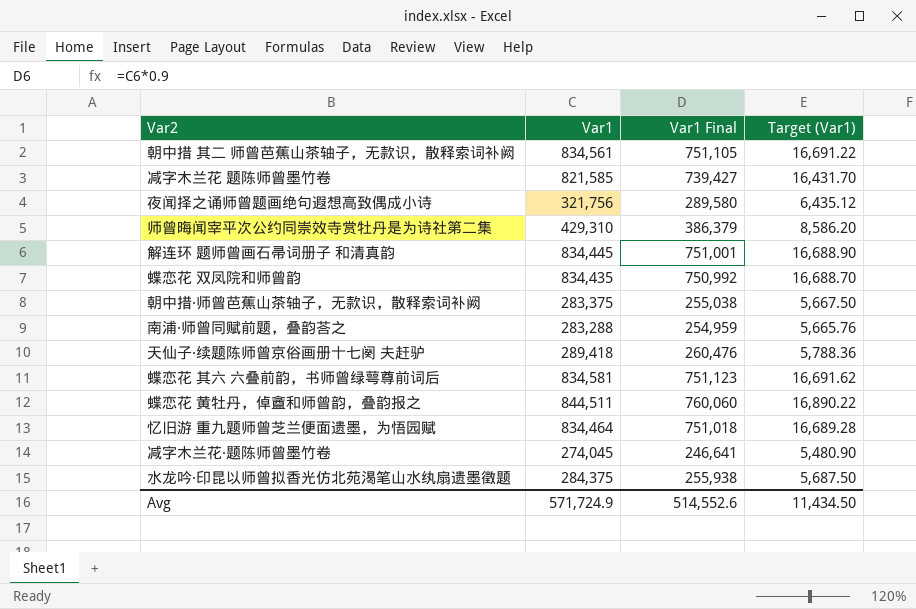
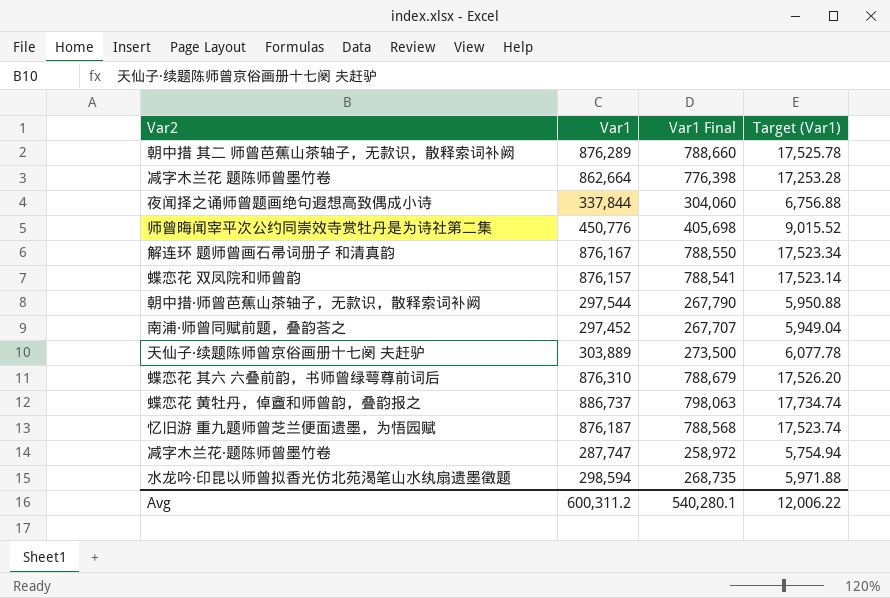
朝中措 其二 师曾芭蕉山茶轴子，无款识，散释索词补阙 | Var1: 834,561 -> 876,289
朝中措 其二 师曾芭蕉山茶轴子，无款识，散释索词补阙 | Var1 Final: 751,105 -> 788,660
朝中措 其二 师曾芭蕉山茶轴子，无款识，散释索词补阙 | Target (Var1): 16,691.22 -> 17,525.78
减字木兰花 题陈师曾墨竹卷 | Var1: 821,585 -> 862,664
减字木兰花 题陈师曾墨竹卷 | Var1 Final: 739,427 -> 776,398
减字木兰花 题陈师曾墨竹卷 | Target (Var1): 16,431.70 -> 17,253.28
夜闻择之诵师曾题画绝句遐想高致偶成小诗 | Var1: 321,756 -> 337,844
夜闻择之诵师曾题画绝句遐想高致偶成小诗 | Var1 Final: 289,580 -> 304,060
夜闻择之诵师曾题画绝句遐想高致偶成小诗 | Target (Var1): 6,435.12 -> 6,756.88
师曾晦闻宰平次公约同崇效寺赏牡丹是为诗社第二集 | Var1: 429,310 -> 450,776
师曾晦闻宰平次公约同崇效寺赏牡丹是为诗社第二集 | Var1 Final: 386,379 -> 405,698
师曾晦闻宰平次公约同崇效寺赏牡丹是为诗社第二集 | Target (Var1): 8,586.20 -> 9,015.52
解连环 题师曾画石帚词册子 和清真韵 | Var1: 834,445 -> 876,167
解连环 题师曾画石帚词册子 和清真韵 | Var1 Final: 751,001 -> 788,550
解连环 题师曾画石帚词册子 和清真韵 | Target (Var1): 16,688.90 -> 17,523.34
蝶恋花 双凤院和师曾韵 | Var1: 834,435 -> 876,157
蝶恋花 双凤院和师曾韵 | Var1 Final: 750,992 -> 788,541
蝶恋花 双凤院和师曾韵 | Target (Var1): 16,688.70 -> 17,523.14
朝中措·师曾芭蕉山茶轴子，无款识，散释索词补阙 | Var1: 283,375 -> 297,544
朝中措·师曾芭蕉山茶轴子，无款识，散释索词补阙 | Var1 Final: 255,038 -> 267,790
朝中措·师曾芭蕉山茶轴子，无款识，散释索词补阙 | Target (Var1): 5,667.50 -> 5,950.88
南浦·师曾同赋前题，叠韵荅之 | Var1: 283,288 -> 297,452
南浦·师曾同赋前题，叠韵荅之 | Var1 Final: 254,959 -> 267,707
南浦·师曾同赋前题，叠韵荅之 | Target (Var1): 5,665.76 -> 5,949.04
天仙子·续题陈师曾京俗画册十七阕 夫赶驴 | Var1: 289,418 -> 303,889
天仙子·续题陈师曾京俗画册十七阕 夫赶驴 | Var1 Final: 260,476 -> 273,500
天仙子·续题陈师曾京俗画册十七阕 夫赶驴 | Target (Var1): 5,788.36 -> 6,077.78
蝶恋花 其六 六叠前韵，书师曾绿萼尊前词后 | Var1: 834,581 -> 876,310
蝶恋花 其六 六叠前韵，书师曾绿萼尊前词后 | Var1 Final: 751,123 -> 788,679
蝶恋花 其六 六叠前韵，书师曾绿萼尊前词后 | Target (Var1): 16,691.62 -> 17,526.20
蝶恋花 黄牡丹，倬盦和师曾韵，叠韵报之 | Var1: 844,511 -> 886,737
蝶恋花 黄牡丹，倬盦和师曾韵，叠韵报之 | Var1 Final: 760,060 -> 798,063
蝶恋花 黄牡丹，倬盦和师曾韵，叠韵报之 | Target (Var1): 16,890.22 -> 17,734.74
忆旧游 重九题师曾芝兰便面遗墨，为悟园赋 | Var1: 834,464 -> 876,187
忆旧游 重九题师曾芝兰便面遗墨，为悟园赋 | Var1 Final: 751,018 -> 788,568
忆旧游 重九题师曾芝兰便面遗墨，为悟园赋 | Target (Var1): 16,689.28 -> 17,523.74
减字木兰花·题陈师曾墨竹卷 | Var1: 274,045 -> 287,747
减字木兰花·题陈师曾墨竹卷 | Var1 Final: 246,641 -> 258,972
减字木兰花·题陈师曾墨竹卷 | Target (Var1): 5,480.90 -> 5,754.94
水龙吟·印昆以师曾拟香光仿北苑渴笔山水纨扇遗墨徵题 | Var1: 284,375 -> 298,594
水龙吟·印昆以师曾拟香光仿北苑渴笔山水纨扇遗墨徵题 | Var1 Final: 255,938 -> 268,735
水龙吟·印昆以师曾拟香光仿北苑渴笔山水纨扇遗墨徵题 | Target (Var1): 5,687.50 -> 5,971.88
Avg | Var1: 571,724.9 -> 600,311.2
Avg | Var1 Final: 514,552.6 -> 540,280.1
Avg | Target (Var1): 11,434.50 -> 12,006.22

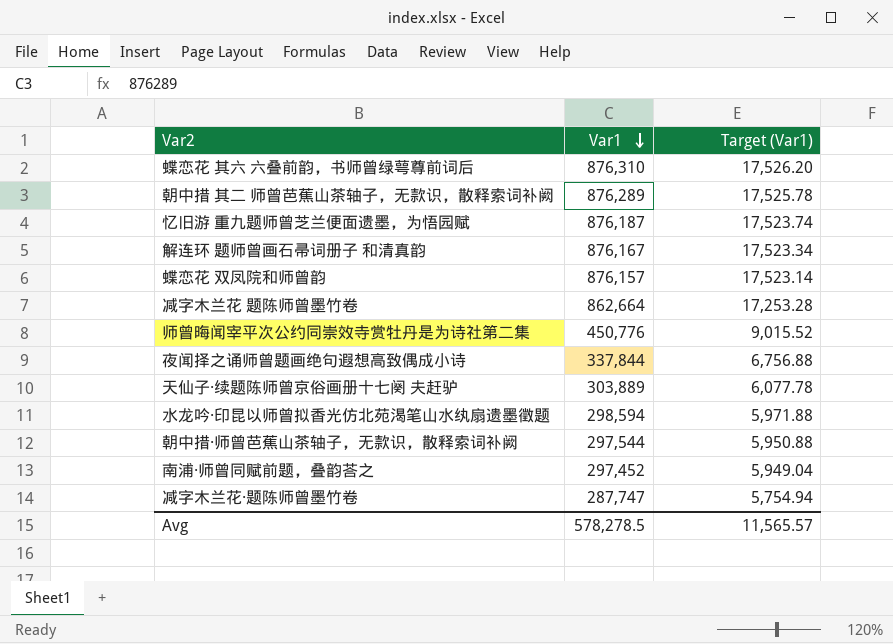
row order: none -> Var1 descending
column Var1 Final | formula: [Var1] * 0.9 -> none
row 蝶恋花 黄牡丹，倬盦和师曾韵，叠韵报之: 886,737 | 798,063 | 17,734.74 -> none
Avg | Var1: 600,311.2 -> 578,278.5
Avg | Target (Var1): 12,006.22 -> 11,565.57

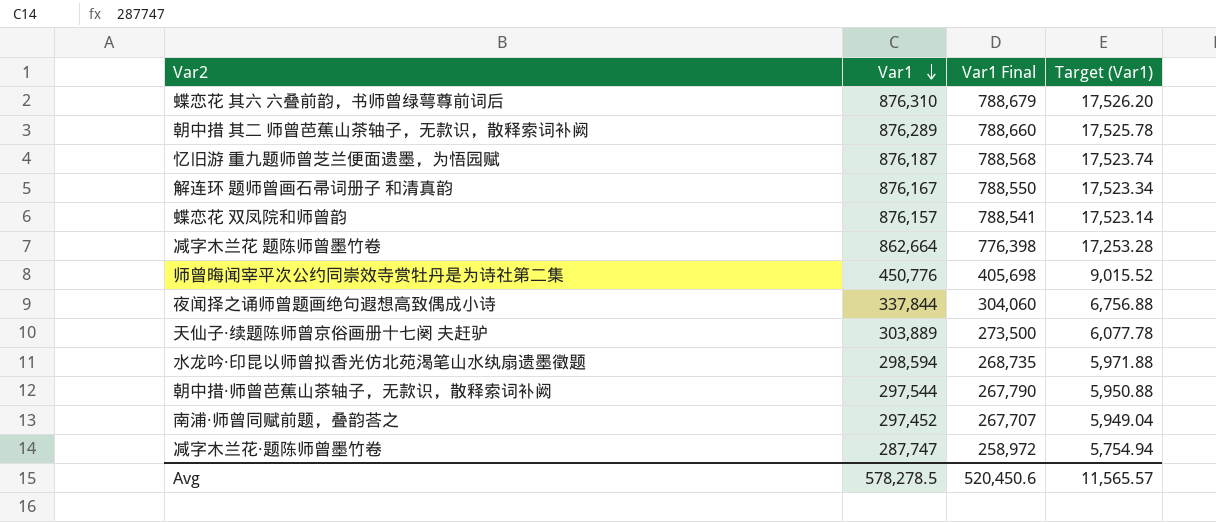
column Var1 Final | formula: none -> [Var1] * 0.9

